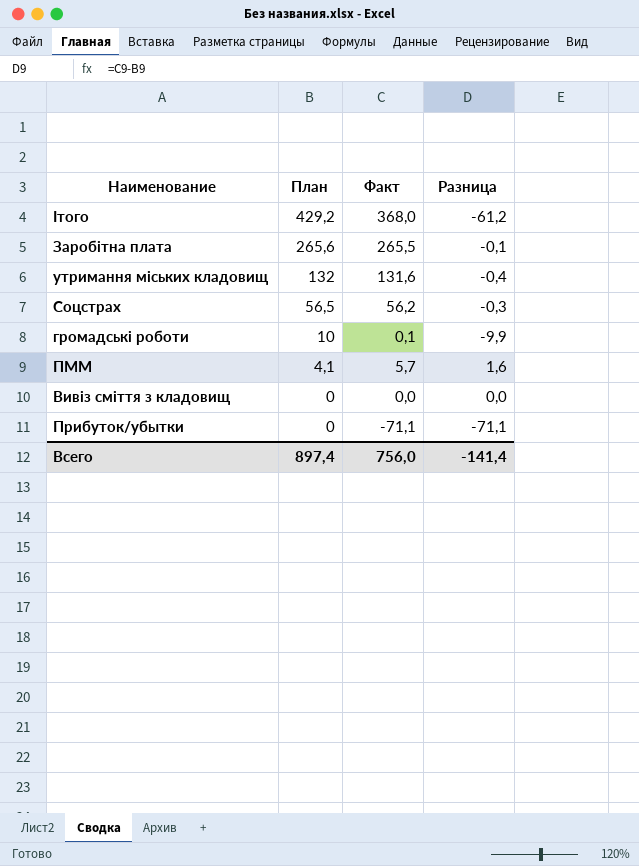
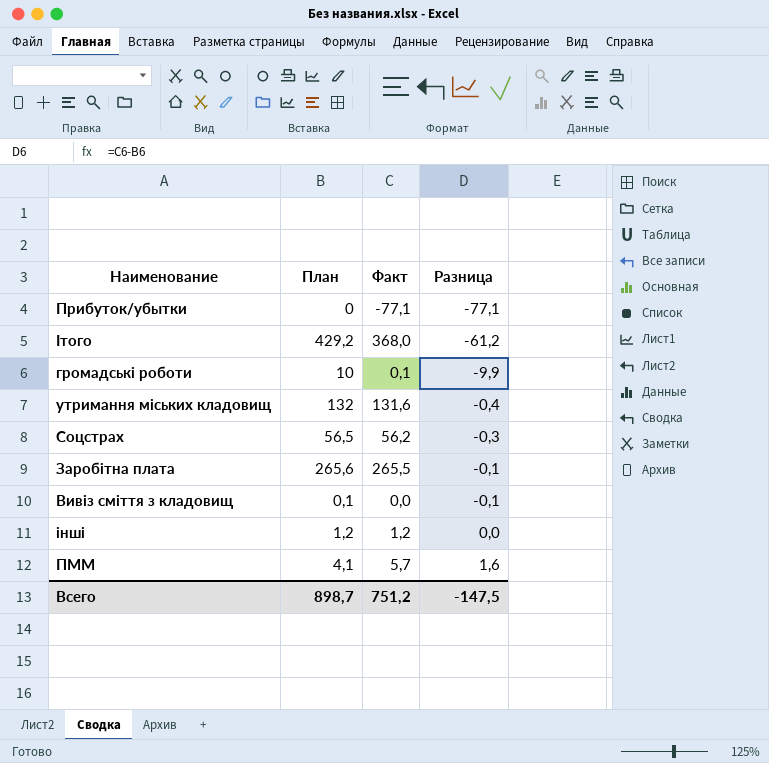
row order: План descending -> Разница ascending
Прибуток/убытки | Факт: -71,1 -> -77,1
Прибуток/убытки | Разница: -71,1 -> -77,1
Вивіз сміття з кладовищ | План: 0 -> 0,1
Вивіз сміття з кладовищ | Разница: 0,0 -> -0,1
row інші: none -> 1,2 | 1,2 | 0,0
Всего | План: 897,4 -> 898,7
Всего | Факт: 756,0 -> 751,2
Всего | Разница: -141,4 -> -147,5

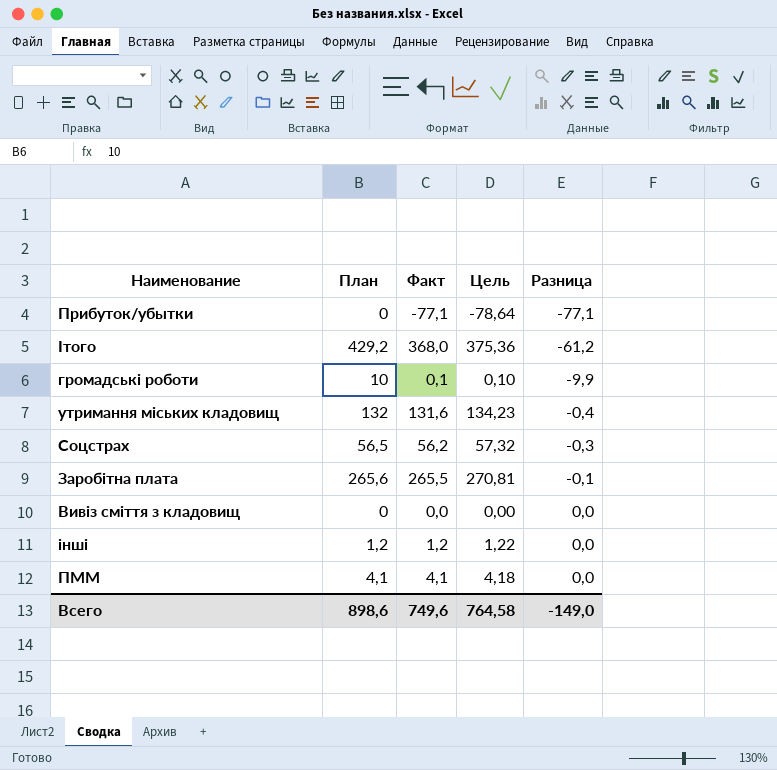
column Цель | formula: none -> [Факт] * 1,02
Вивіз сміття з кладовищ | План: 0,1 -> 0
Вивіз сміття з кладовищ | Разница: -0,1 -> 0,0
ПММ | Факт: 5,7 -> 4,1
ПММ | Разница: 1,6 -> 0,0
Всего | План: 898,7 -> 898,6
Всего | Факт: 751,2 -> 749,6
Всего | Разница: -147,5 -> -149,0

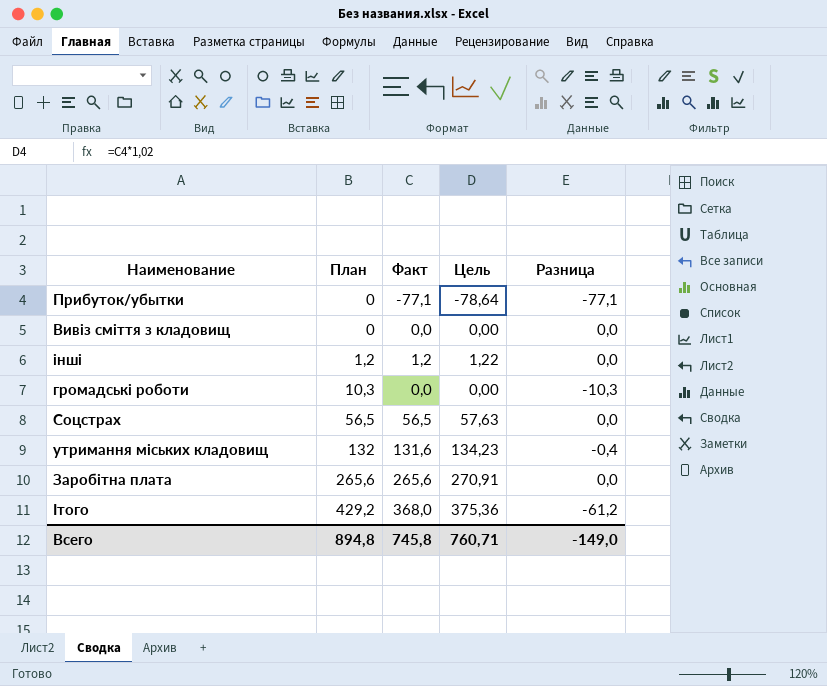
row order: Разница ascending -> План ascending
row ПММ: 4,1 | 4,1 | 4,18 | 0,0 -> none
громадські роботи | План: 10 -> 10,3
громадські роботи | Факт: 0,1 -> 0,0
громадські роботи | Цель: 0,10 -> 0,00
громадські роботи | Разница: -9,9 -> -10,3
Соцстрах | Факт: 56,2 -> 56,5
Соцстрах | Цель: 57,32 -> 57,63
Соцстрах | Разница: -0,3 -> 0,0
Заробітна плата | Факт: 265,5 -> 265,6
Заробітна плата | Цель: 270,81 -> 270,91
Заробітна плата | Разница: -0,1 -> 0,0
Всего | План: 898,6 -> 894,8
Всего | Факт: 749,6 -> 745,8
Всего | Цель: 764,58 -> 760,71

